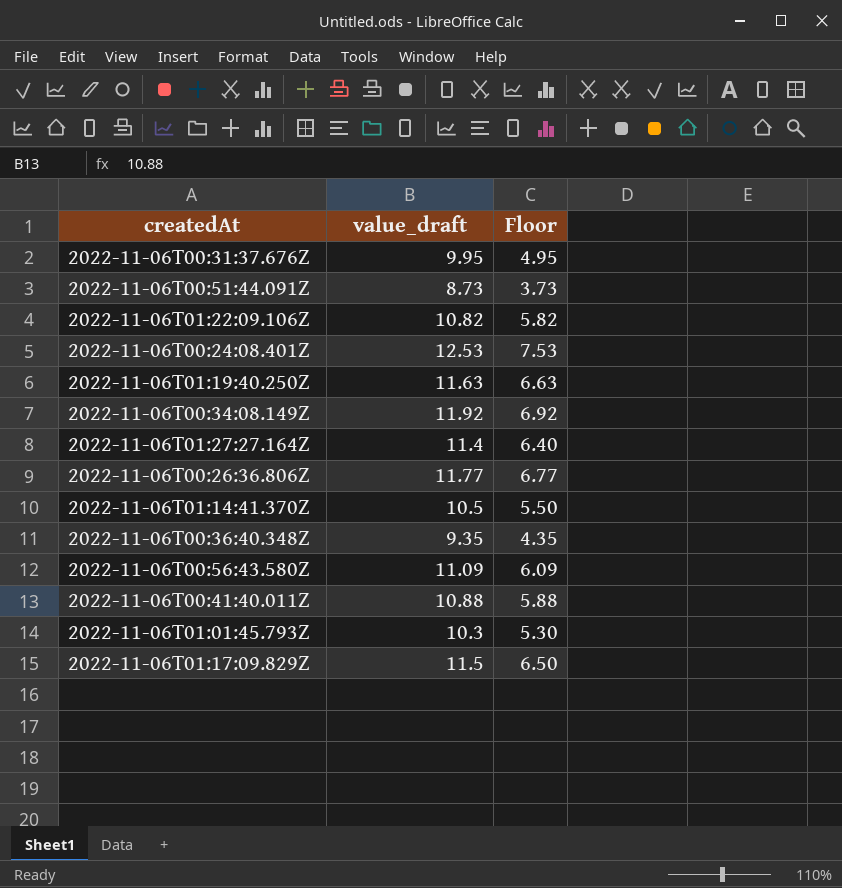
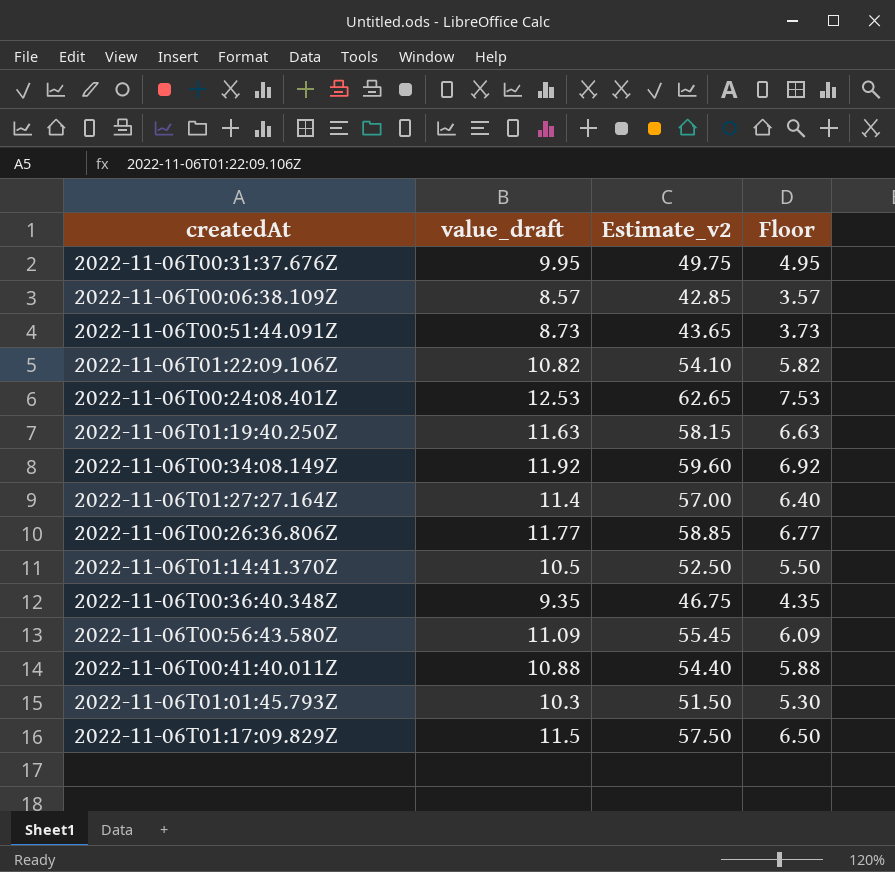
column Estimate_v2 | formula: none -> [value_draft] * 5
row 2022-11-06T00:06:38.109Z: none -> 8.57 | 42.85 | 3.57

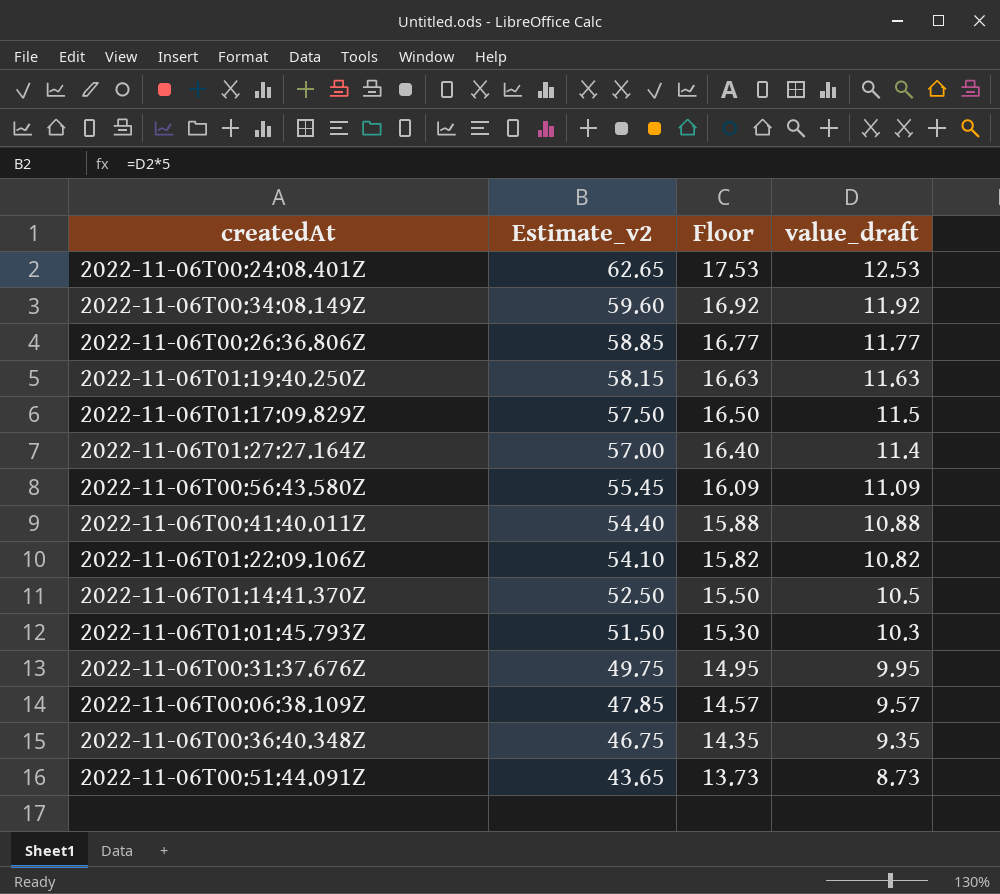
row order: none -> Estimate_v2 descending
column Floor | formula: [value_draft] - 5 -> [value_draft] + 5
column value_draft | position: 2 -> 4
2022-11-06T00:06:38.109Z | Estimate_v2: 42.85 -> 47.85
2022-11-06T00:06:38.109Z | value_draft: 8.57 -> 9.57

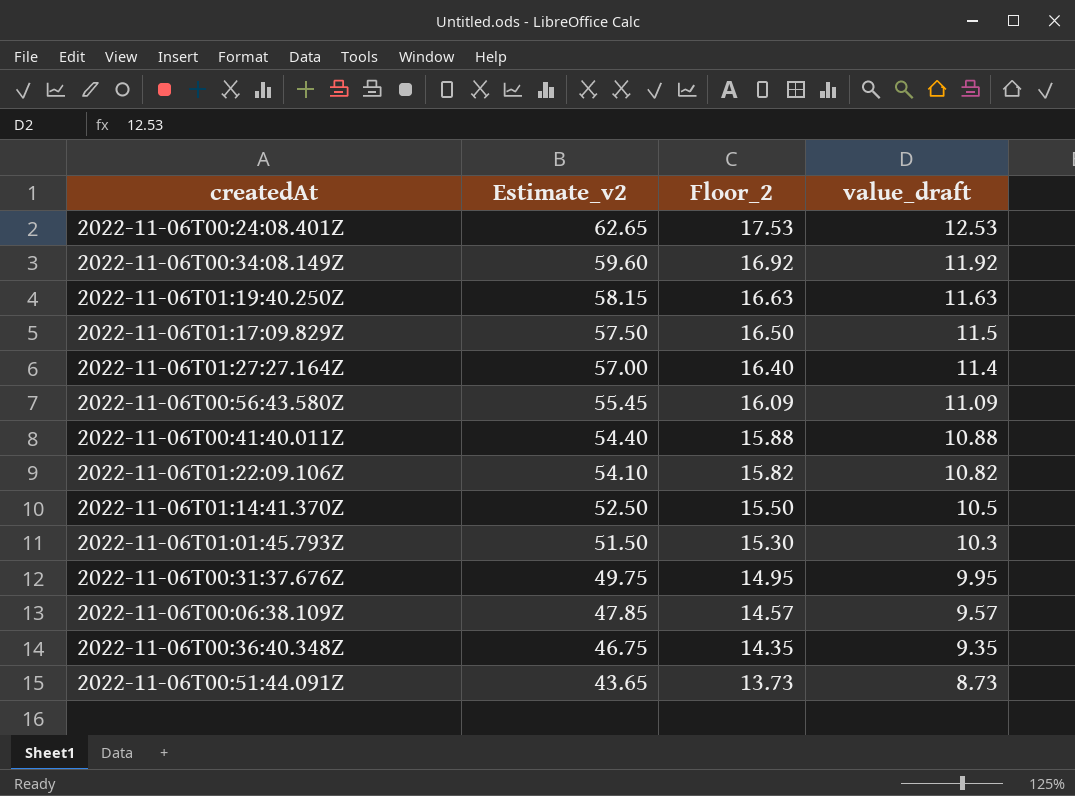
column name: Floor -> Floor_2
row 2022-11-06T00:26:36.806Z: 58.85 | 16.77 | 11.77 -> none

